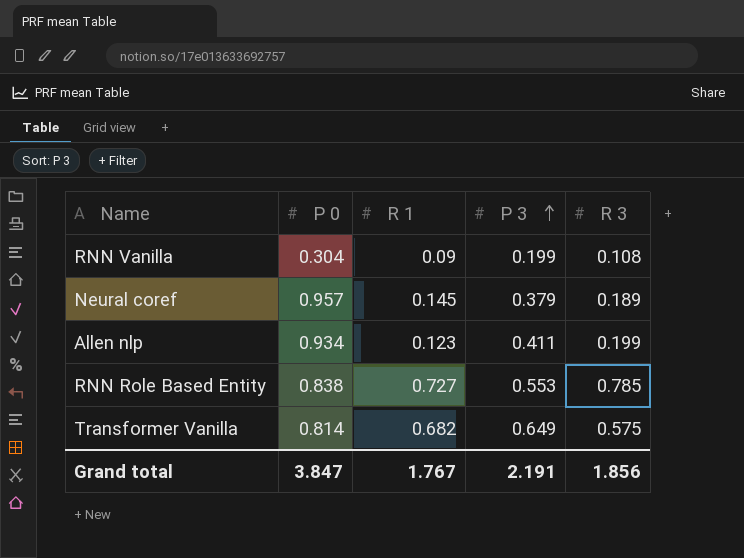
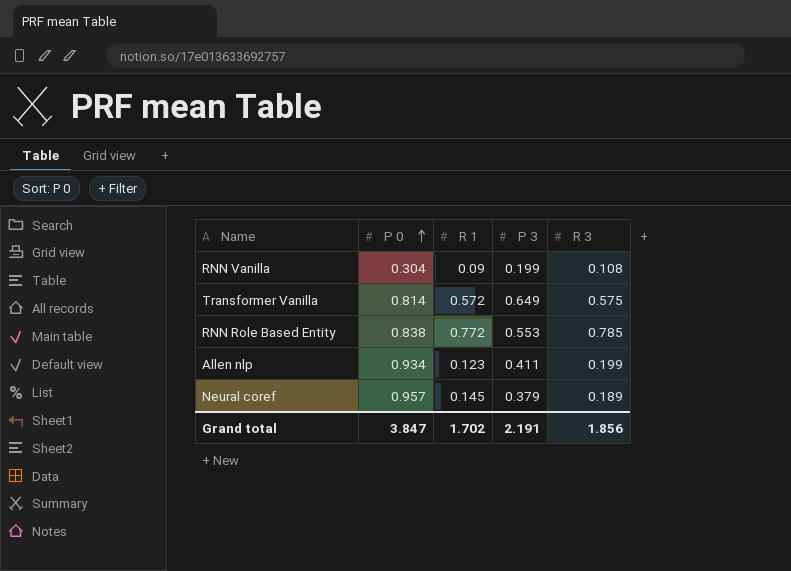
row order: P 3 ascending -> P 0 ascending
Transformer Vanilla | R 1: 0.682 -> 0.572
RNN Role Based Entity | R 1: 0.727 -> 0.772
Grand total | R 1: 1.767 -> 1.702

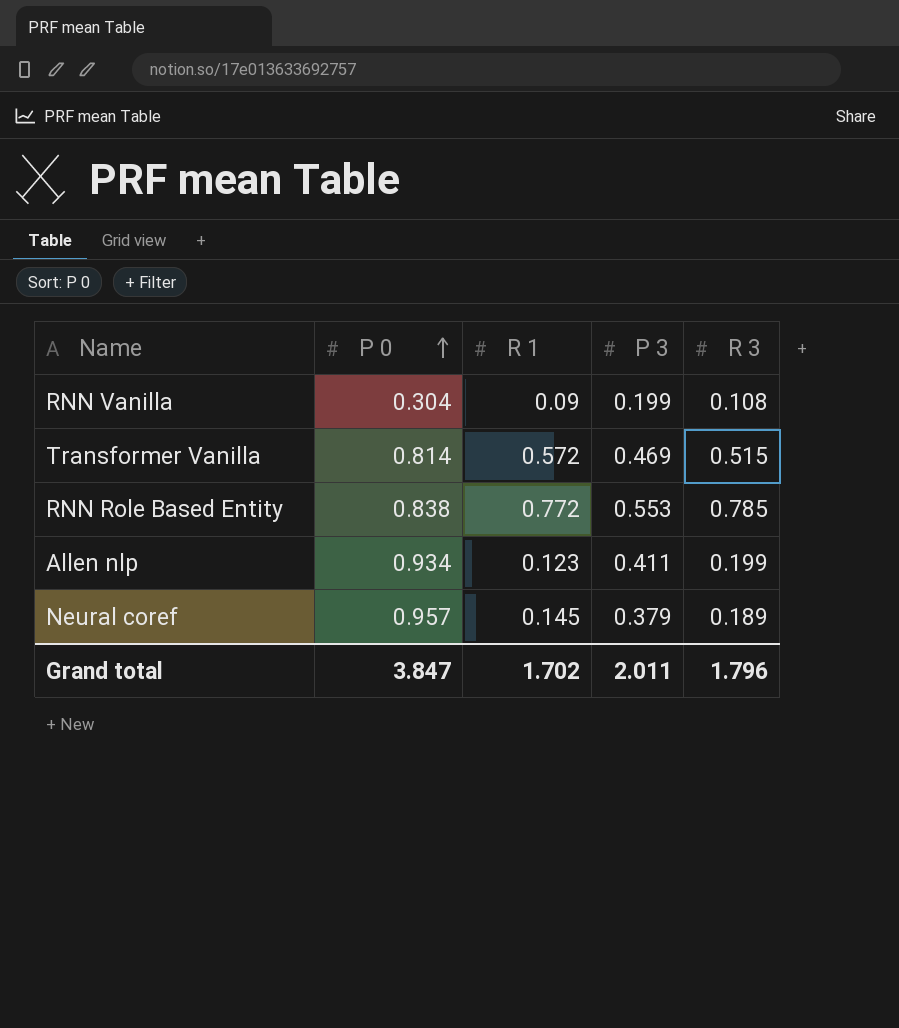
Transformer Vanilla | P 3: 0.649 -> 0.469
Transformer Vanilla | R 3: 0.575 -> 0.515
Grand total | P 3: 2.191 -> 2.011
Grand total | R 3: 1.856 -> 1.796

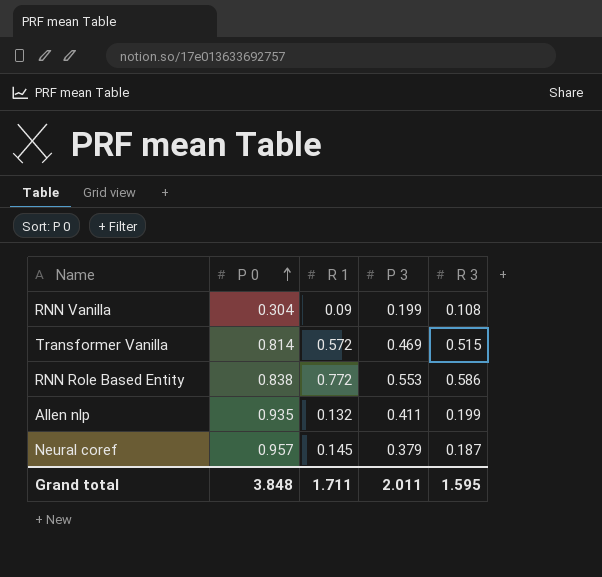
RNN Role Based Entity | R 3: 0.785 -> 0.586
Allen nlp | P 0: 0.934 -> 0.935
Allen nlp | R 1: 0.123 -> 0.132
Neural coref | R 3: 0.189 -> 0.187
Grand total | P 0: 3.847 -> 3.848
Grand total | R 1: 1.702 -> 1.711
Grand total | R 3: 1.796 -> 1.595

